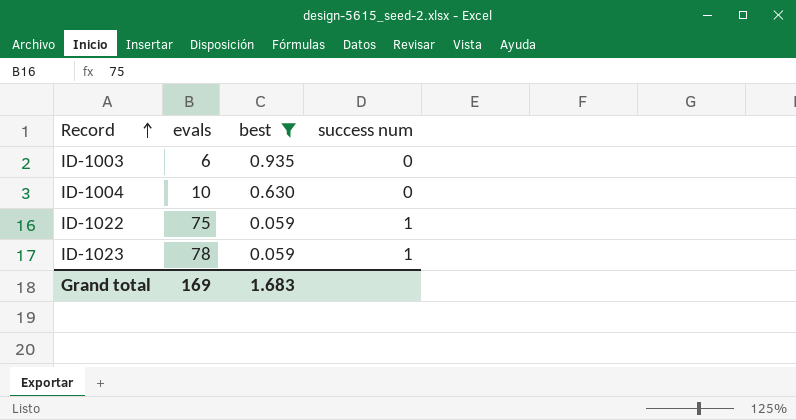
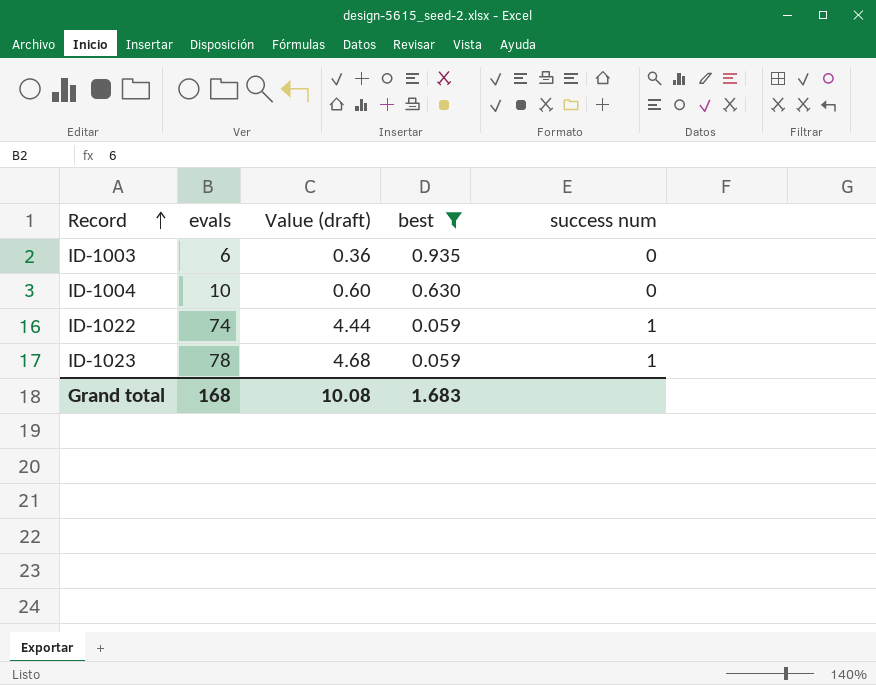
column Value (draft) | formula: none -> [evals] * 0.06
ID-1022 | evals: 75 -> 74
Grand total | evals: 169 -> 168

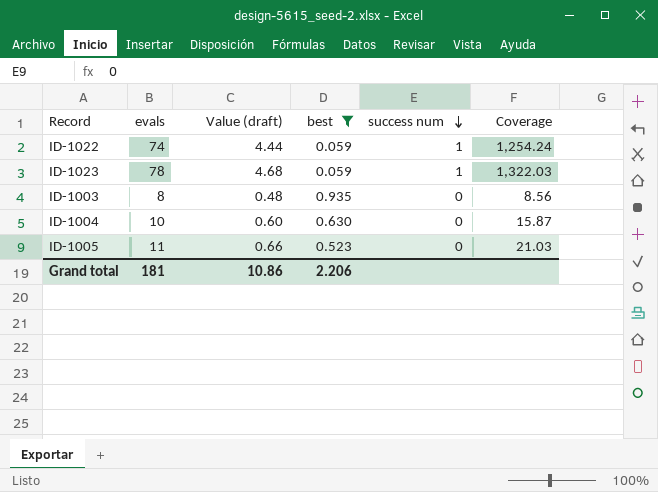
row order: Record ascending -> success num descending
column Coverage | formula: none -> [evals] / [best]
ID-1003 | evals: 6 -> 8
ID-1003 | Value (draft): 0.36 -> 0.48
row ID-1005: none -> 11 | 0.66 | 0.523 | 0 | 21.03
Grand total | evals: 168 -> 181
Grand total | Value (draft): 10.08 -> 10.86
Grand total | best: 1.683 -> 2.206

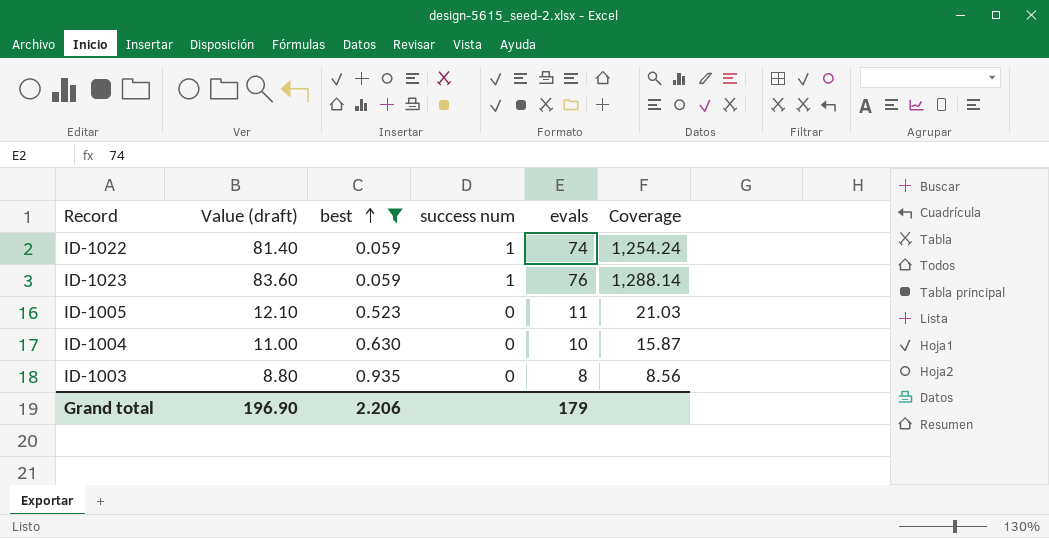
row order: success num descending -> best ascending
column Value (draft) | formula: [evals] * 0.06 -> [evals] * 1.1
column evals | position: 2 -> 5
ID-1023 | evals: 78 -> 76
ID-1023 | Coverage: 1,322.03 -> 1,288.14
Grand total | Value (draft): 10.86 -> 196.90
Grand total | evals: 181 -> 179

